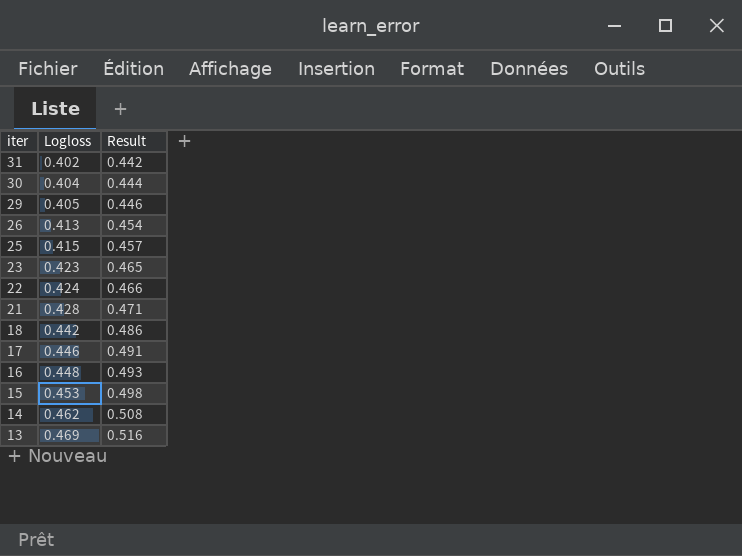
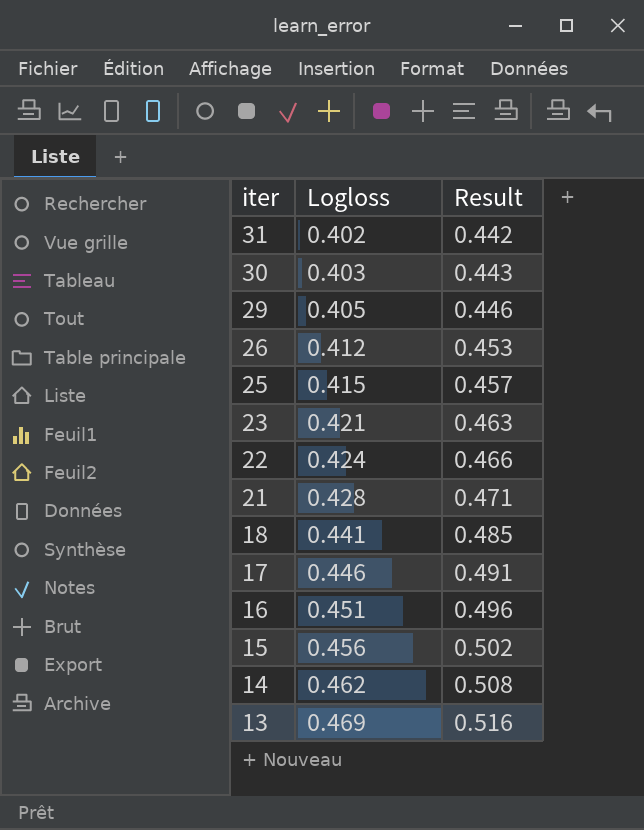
30 | Logloss: 0.404 -> 0.403
30 | Result: 0.444 -> 0.443
26 | Logloss: 0.413 -> 0.412
26 | Result: 0.454 -> 0.453
23 | Logloss: 0.423 -> 0.421
23 | Result: 0.465 -> 0.463
18 | Logloss: 0.442 -> 0.441
18 | Result: 0.486 -> 0.485
16 | Logloss: 0.448 -> 0.451
16 | Result: 0.493 -> 0.496
15 | Logloss: 0.453 -> 0.456
15 | Result: 0.498 -> 0.502

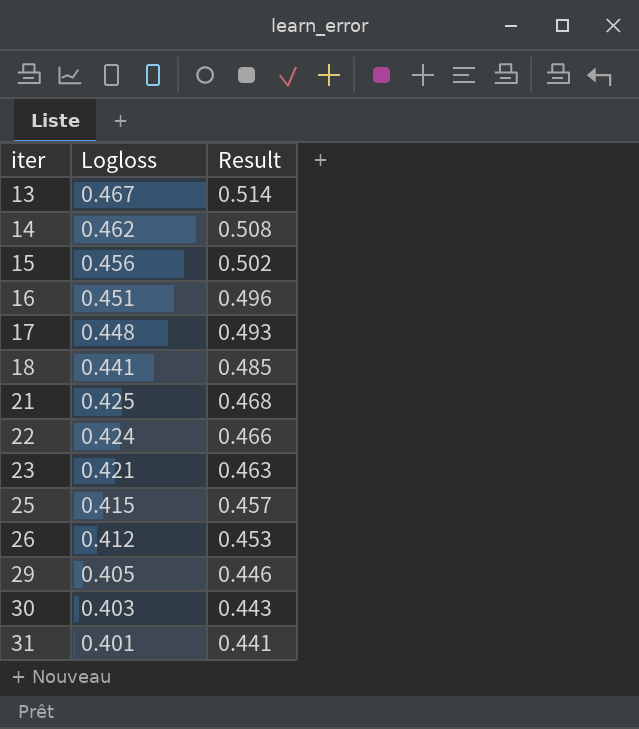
row order: iter descending -> iter ascending
13 | Logloss: 0.469 -> 0.467
13 | Result: 0.516 -> 0.514
17 | Logloss: 0.446 -> 0.448
17 | Result: 0.491 -> 0.493
21 | Logloss: 0.428 -> 0.425
21 | Result: 0.471 -> 0.468
31 | Logloss: 0.402 -> 0.401
31 | Result: 0.442 -> 0.441

